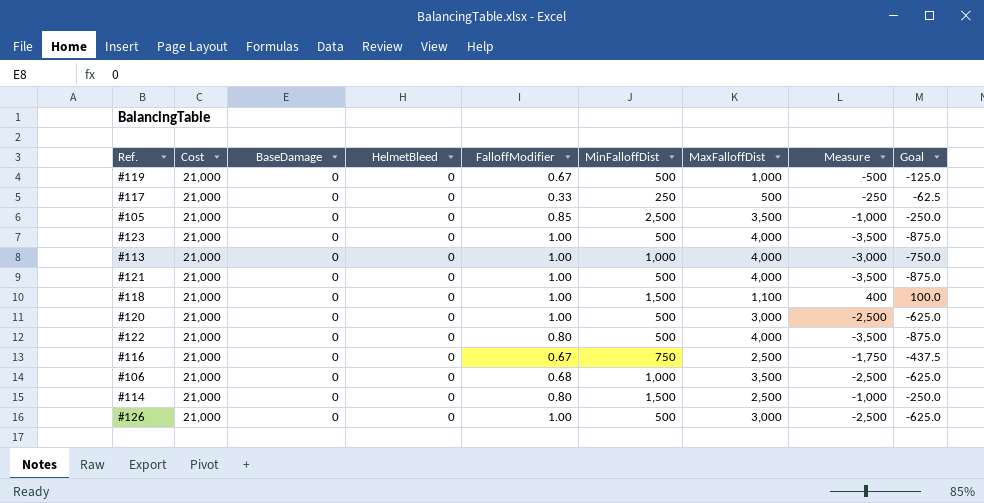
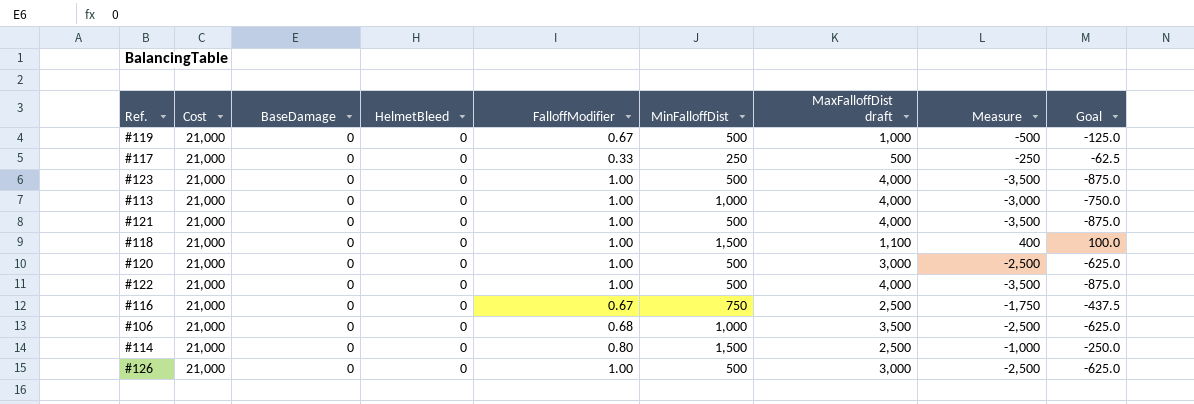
column name: MaxFalloffDist -> MaxFalloffDist draft
row #105: 21,000 | 0 | 0 | 0.85 | 2,500 | 3,500 | -1,000 | -250.0 -> none
#122 | FalloffModifier: 0.80 -> 1.00

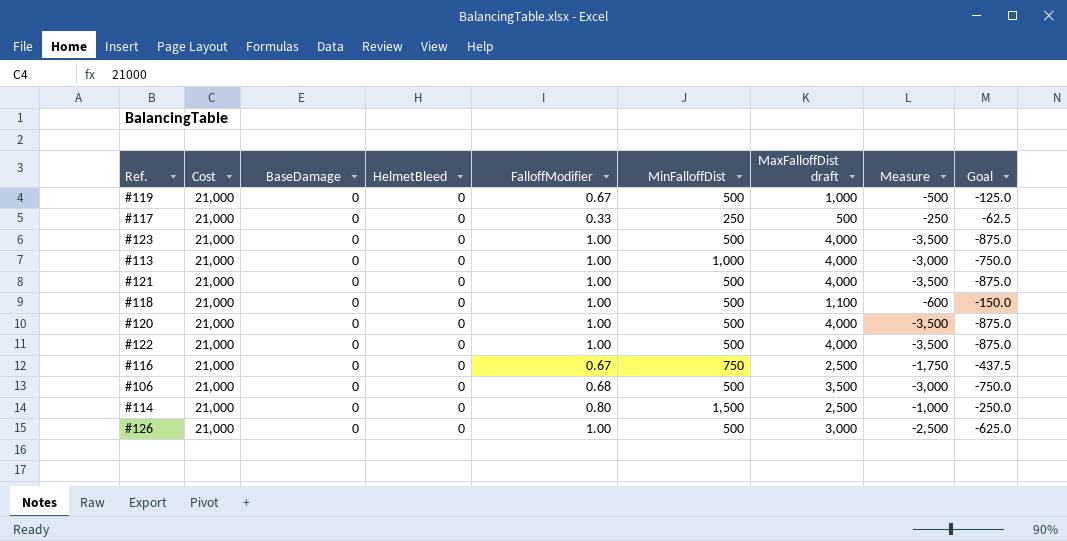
#118 | MinFalloffDist: 1,500 -> 500
#118 | Measure: 400 -> -600
#118 | Goal: 100.0 -> -150.0
#120 | MaxFalloffDist draft: 3,000 -> 4,000
#120 | Measure: -2,500 -> -3,500
#120 | Goal: -625.0 -> -875.0
#106 | MinFalloffDist: 1,000 -> 500
#106 | Measure: -2,500 -> -3,000
#106 | Goal: -625.0 -> -750.0

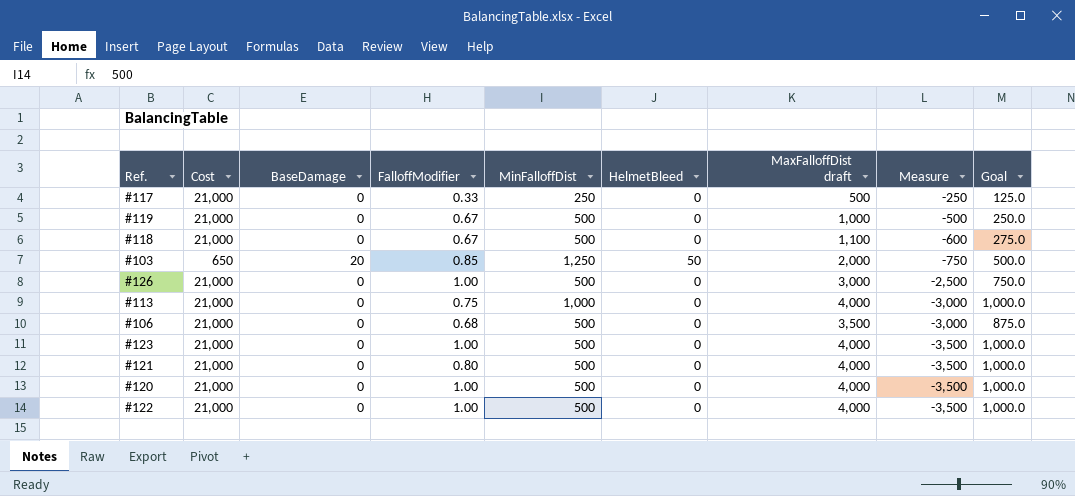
row order: none -> Measure descending
column HelmetBleed | position: 4 -> 6
column Goal | formula: [Measure] * 0.25 -> [MaxFalloffDist draft] * 0.25
row #116: 21,000 | 0 | 0 | 0.67 | 750 | 2,500 | -1,750 | -437.5 -> none
row #114: 21,000 | 0 | 0 | 0.80 | 1,500 | 2,500 | -1,000 | -250.0 -> none
#118 | FalloffModifier: 1.00 -> 0.67
row #103: none -> 650 | 20 | 0.85 | 1,250 | 50 | 2,000 | -750 | 500.0
#113 | FalloffModifier: 1.00 -> 0.75
#121 | FalloffModifier: 1.00 -> 0.80

